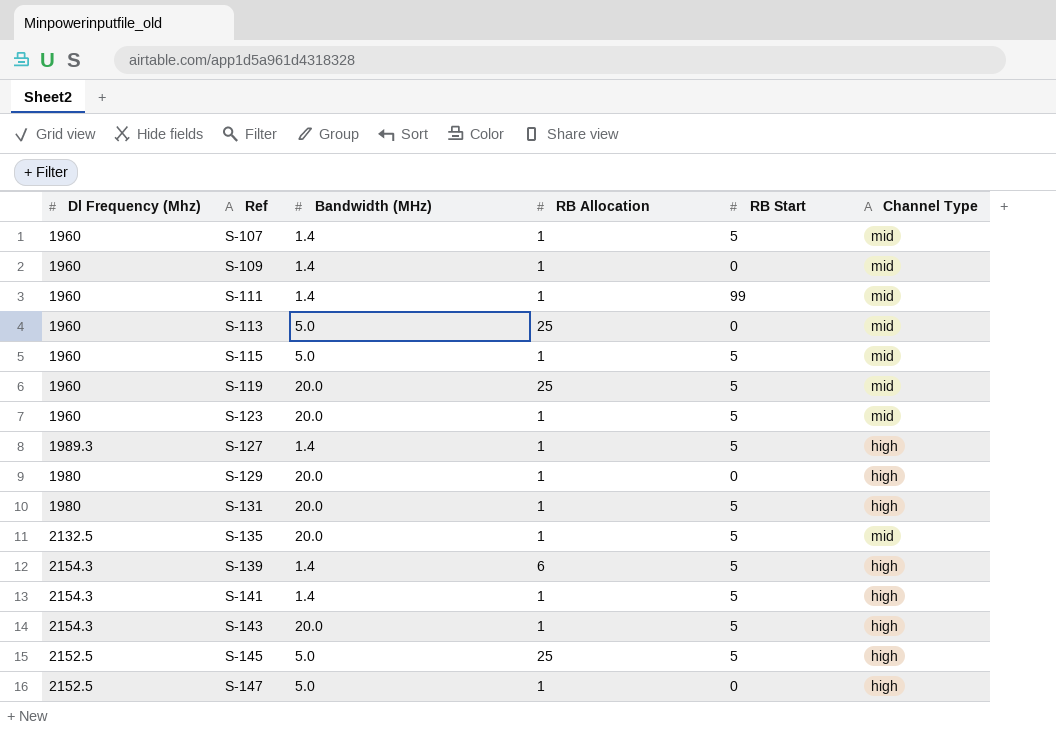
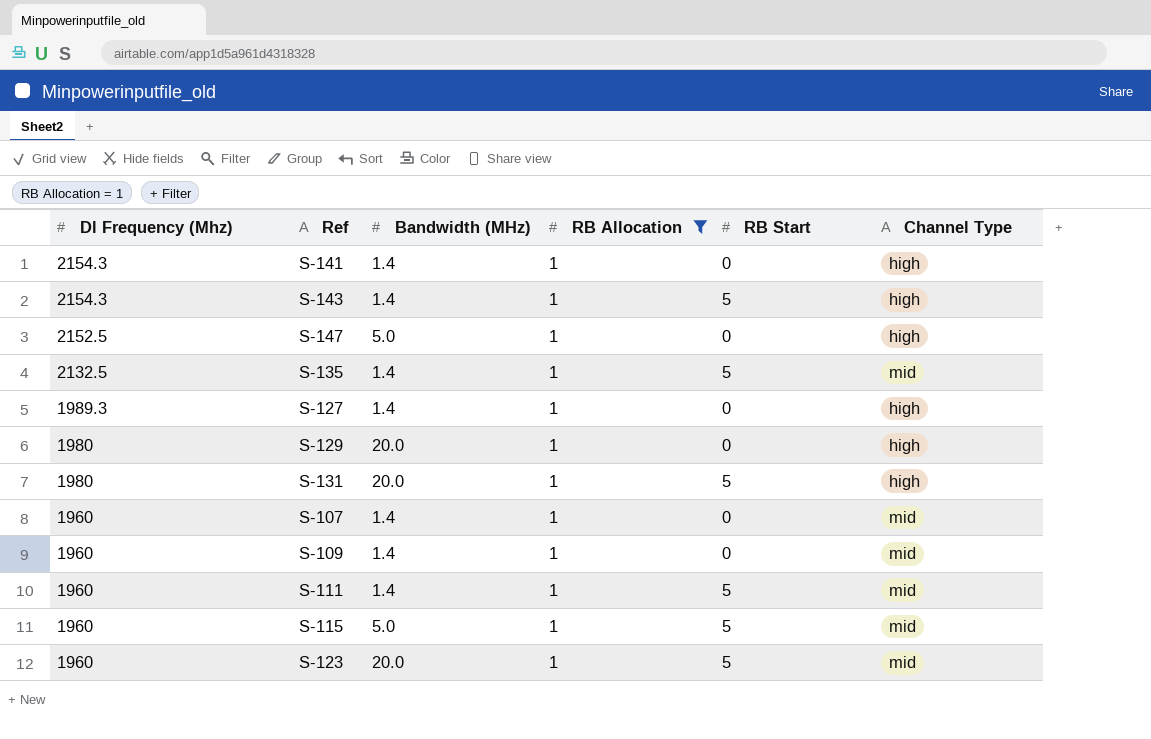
filter: none -> RB Allocation = 1
row order: Ref ascending -> Dl Frequency (Mhz) descending
S-141 | RB Start: 5 -> 0
S-143 | Bandwidth (MHz): 20.0 -> 1.4
S-135 | Bandwidth (MHz): 20.0 -> 1.4
S-127 | RB Start: 5 -> 0
S-107 | RB Start: 5 -> 0
S-111 | RB Start: 99 -> 5

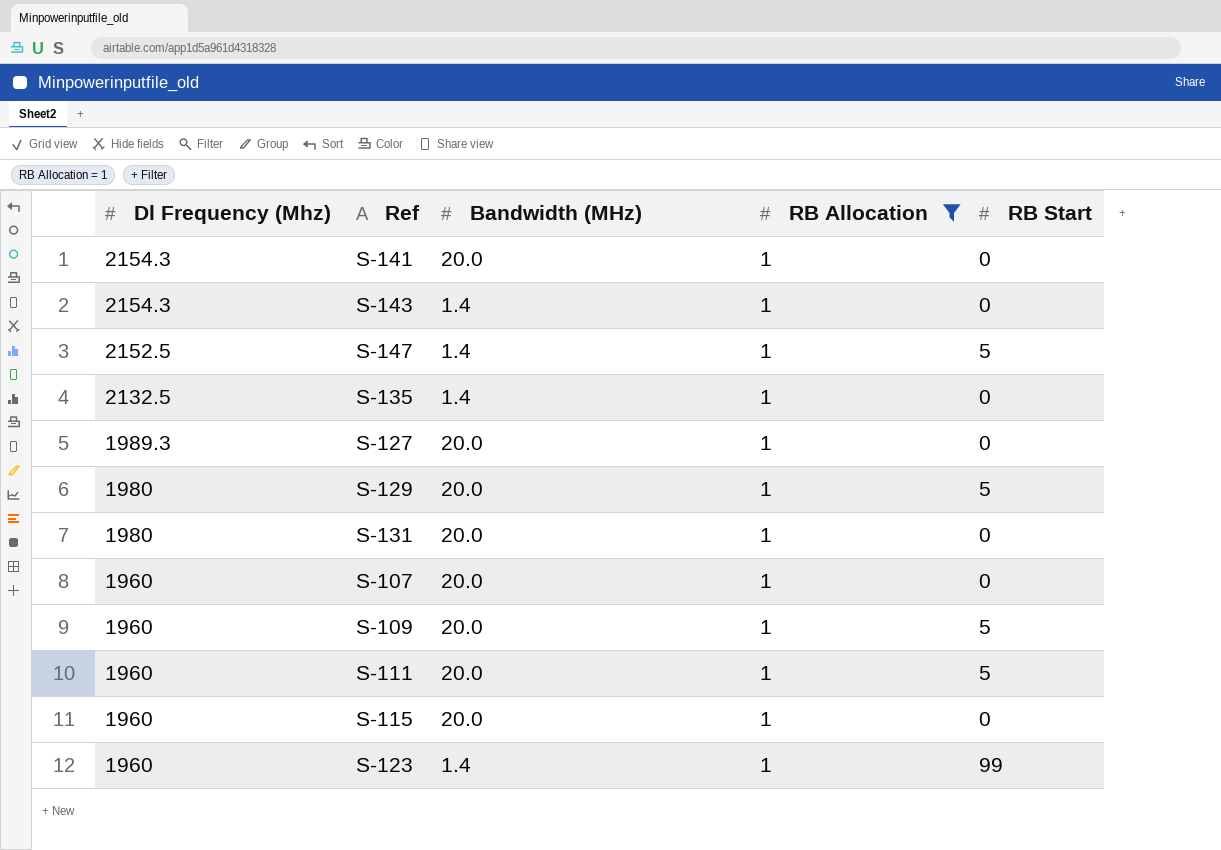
column Channel Type | position: 6 -> none
S-141 | Bandwidth (MHz): 1.4 -> 20.0
S-143 | RB Start: 5 -> 0
S-147 | Bandwidth (MHz): 5.0 -> 1.4
S-147 | RB Start: 0 -> 5
S-135 | RB Start: 5 -> 0
S-127 | Bandwidth (MHz): 1.4 -> 20.0
S-129 | RB Start: 0 -> 5
S-131 | RB Start: 5 -> 0
S-107 | Bandwidth (MHz): 1.4 -> 20.0
S-109 | Bandwidth (MHz): 1.4 -> 20.0
S-109 | RB Start: 0 -> 5
S-111 | Bandwidth (MHz): 1.4 -> 20.0
S-115 | Bandwidth (MHz): 5.0 -> 20.0
S-115 | RB Start: 5 -> 0
S-123 | Bandwidth (MHz): 20.0 -> 1.4
S-123 | RB Start: 5 -> 99

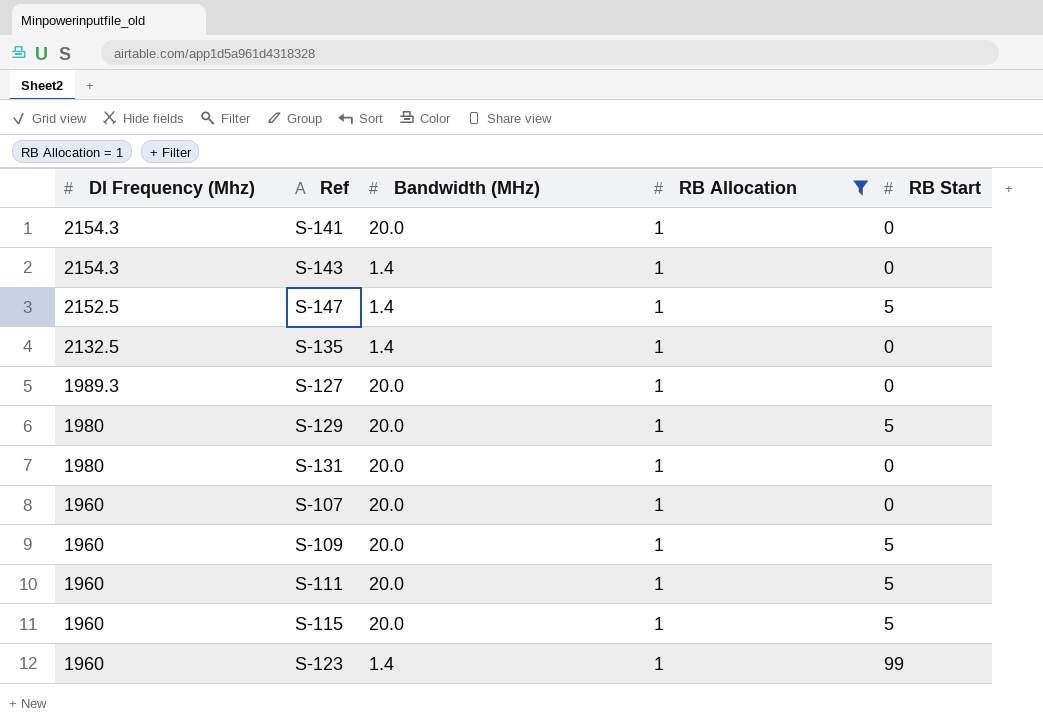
S-115 | RB Start: 0 -> 5

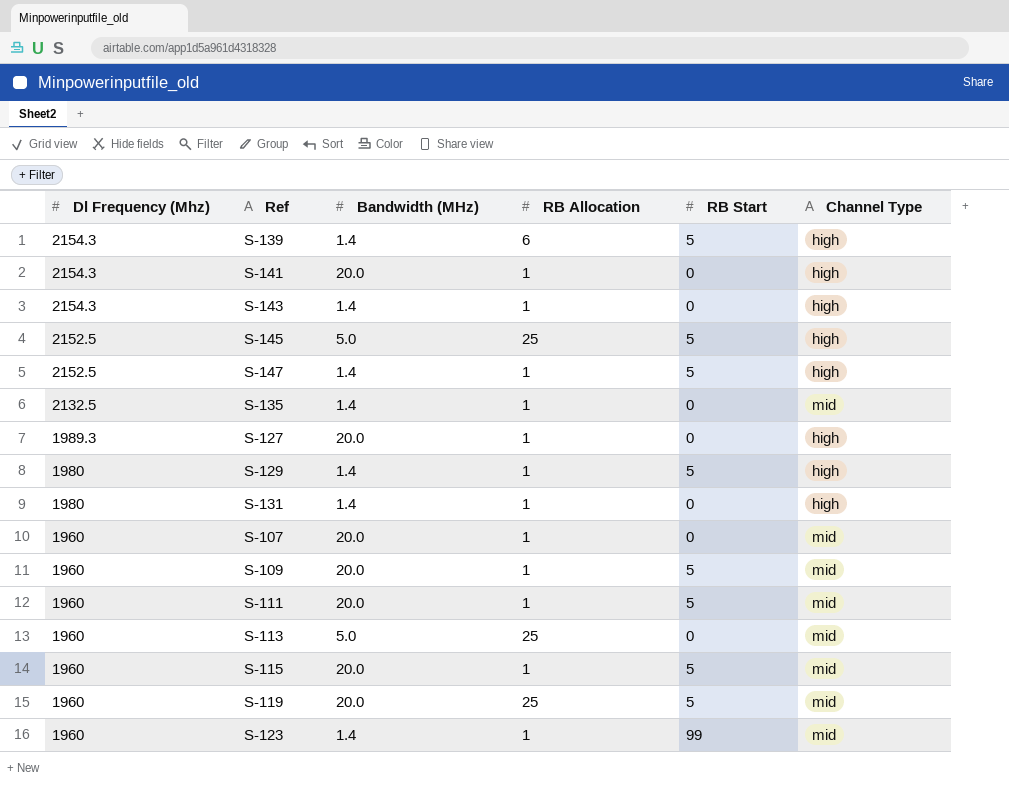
filter: RB Allocation = 1 -> none
column Channel Type | position: none -> 6
S-129 | Bandwidth (MHz): 20.0 -> 1.4
S-131 | Bandwidth (MHz): 20.0 -> 1.4

